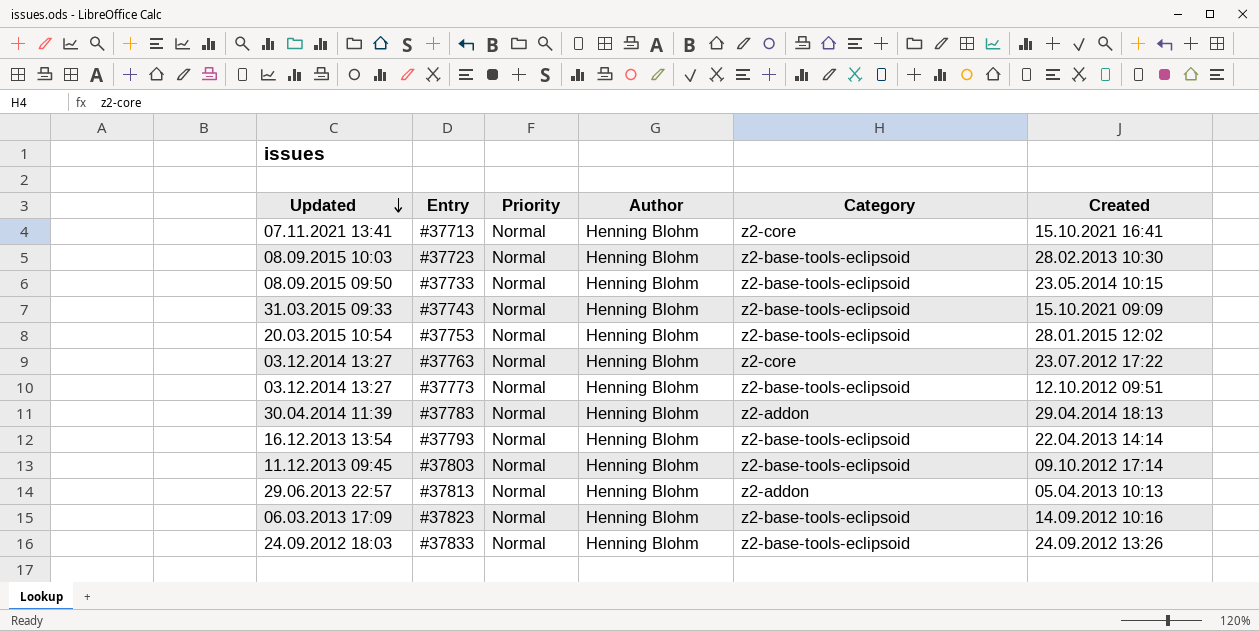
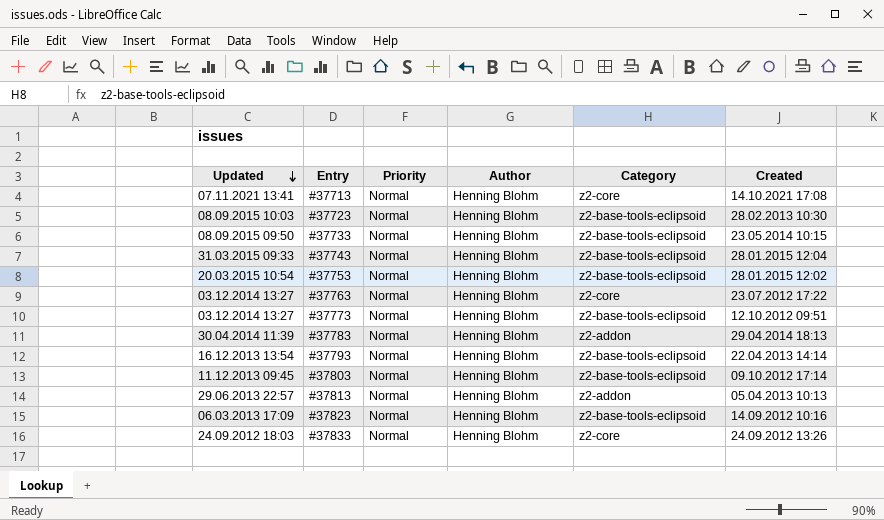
#37713 | Created: 15.10.2021 16:41 -> 14.10.2021 17:08
#37743 | Created: 15.10.2021 09:09 -> 28.01.2015 12:04
#37833 | Category: z2-base-tools-eclipsoid -> z2-core

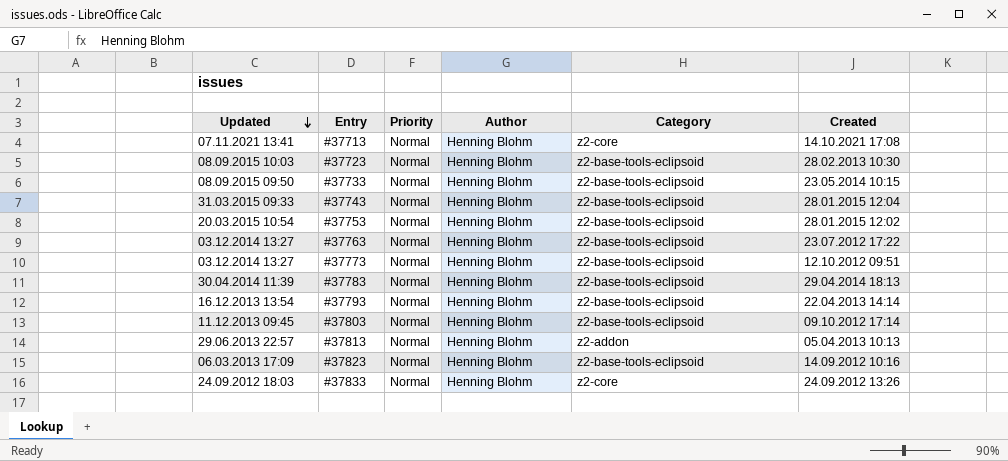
#37763 | Category: z2-core -> z2-base-tools-eclipsoid
#37783 | Category: z2-addon -> z2-base-tools-eclipsoid

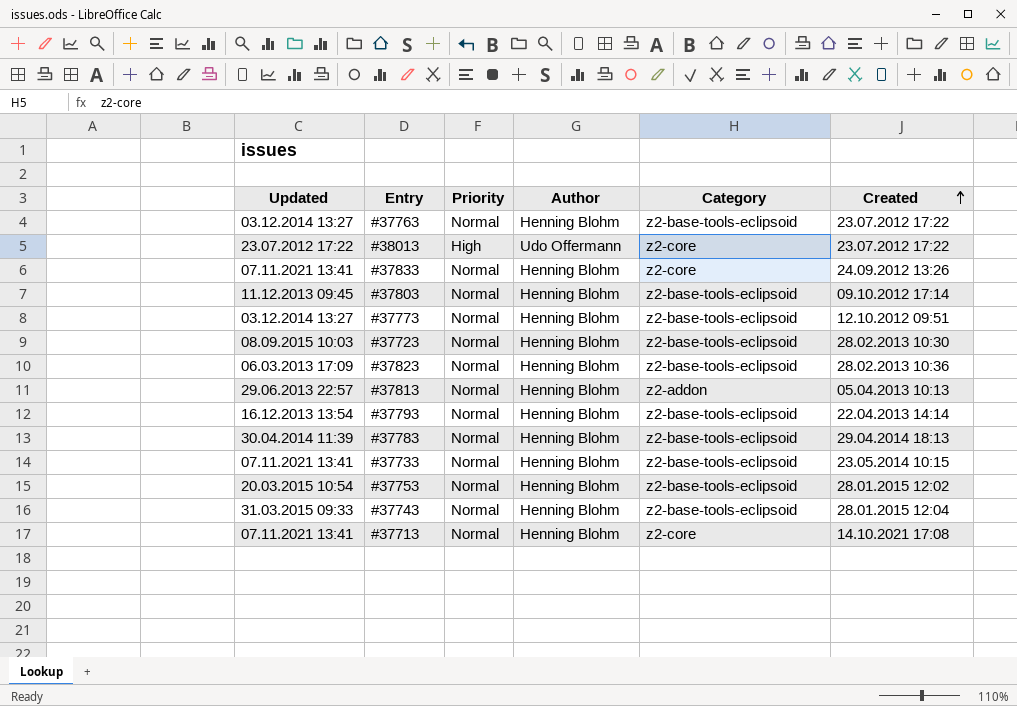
row order: Updated descending -> Created ascending
row #38013: none -> 23.07.2012 17:22 | High | Udo Offermann | z2-core | 23.07.2012 17:22
#37833 | Updated: 24.09.2012 18:03 -> 07.11.2021 13:41
#37823 | Created: 14.09.2012 10:16 -> 28.02.2013 10:36
#37733 | Updated: 08.09.2015 09:50 -> 07.11.2021 13:41

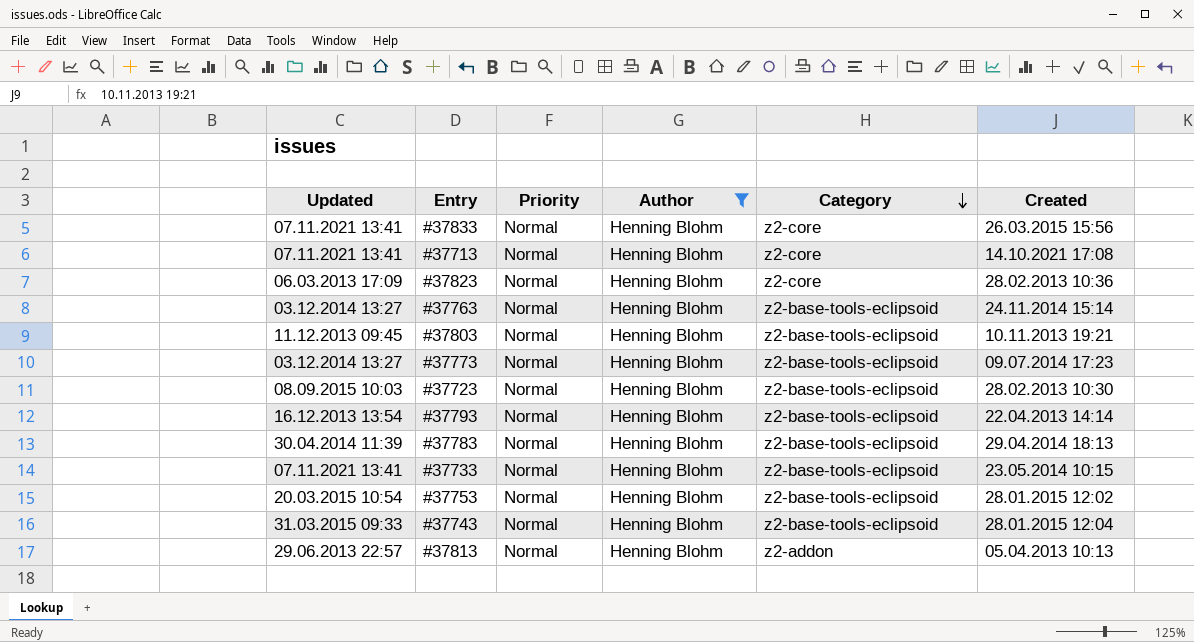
filter: none -> Author = Henning Blohm
row order: Created ascending -> Category descending
#37833 | Created: 24.09.2012 13:26 -> 26.03.2015 15:56
#37823 | Category: z2-base-tools-eclipsoid -> z2-core
#37763 | Created: 23.07.2012 17:22 -> 24.11.2014 15:14
#37803 | Created: 09.10.2012 17:14 -> 10.11.2013 19:21
#37773 | Created: 12.10.2012 09:51 -> 09.07.2014 17:23

